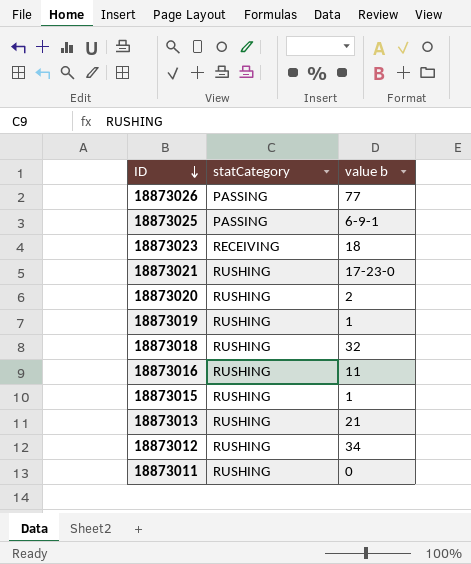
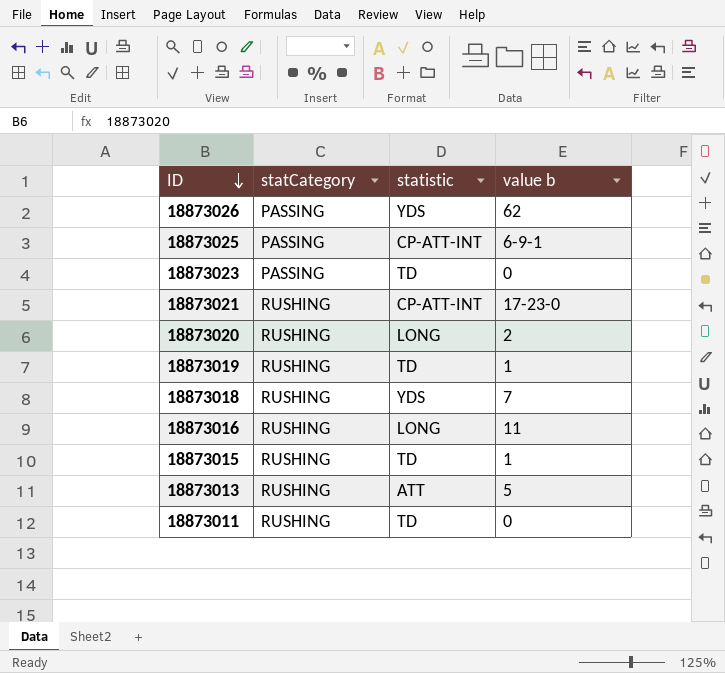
column statistic | position: none -> 3
row 18873012: RUSHING | 34 -> none
18873026 | value b: 77 -> 62
18873023 | statCategory: RECEIVING -> PASSING
18873023 | value b: 18 -> 0
18873018 | value b: 32 -> 7
18873013 | value b: 21 -> 5

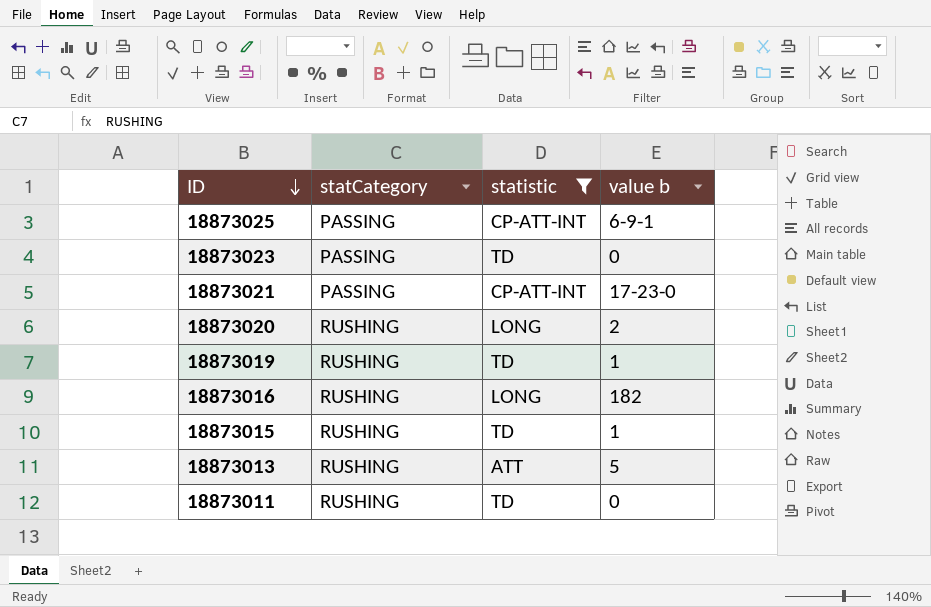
filter: none -> statistic != YDS
18873021 | statCategory: RUSHING -> PASSING
18873016 | value b: 11 -> 182

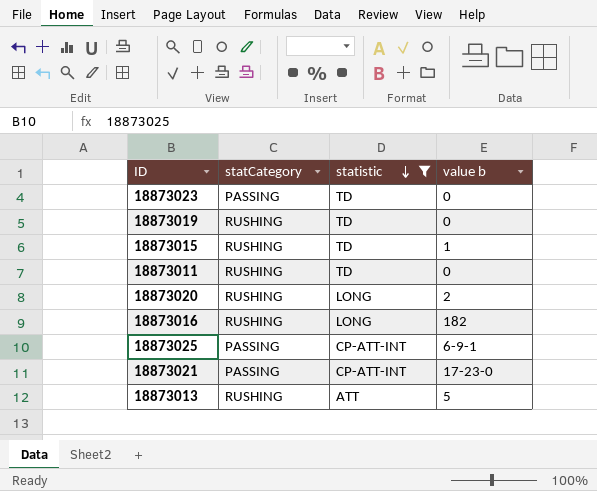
row order: ID descending -> statistic descending
18873019 | value b: 1 -> 0

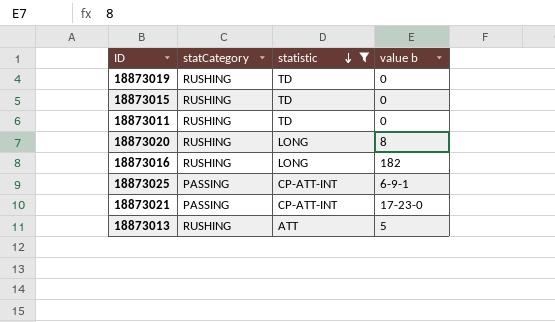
row 18873023: PASSING | TD | 0 -> none
18873015 | value b: 1 -> 0
18873020 | value b: 2 -> 8

